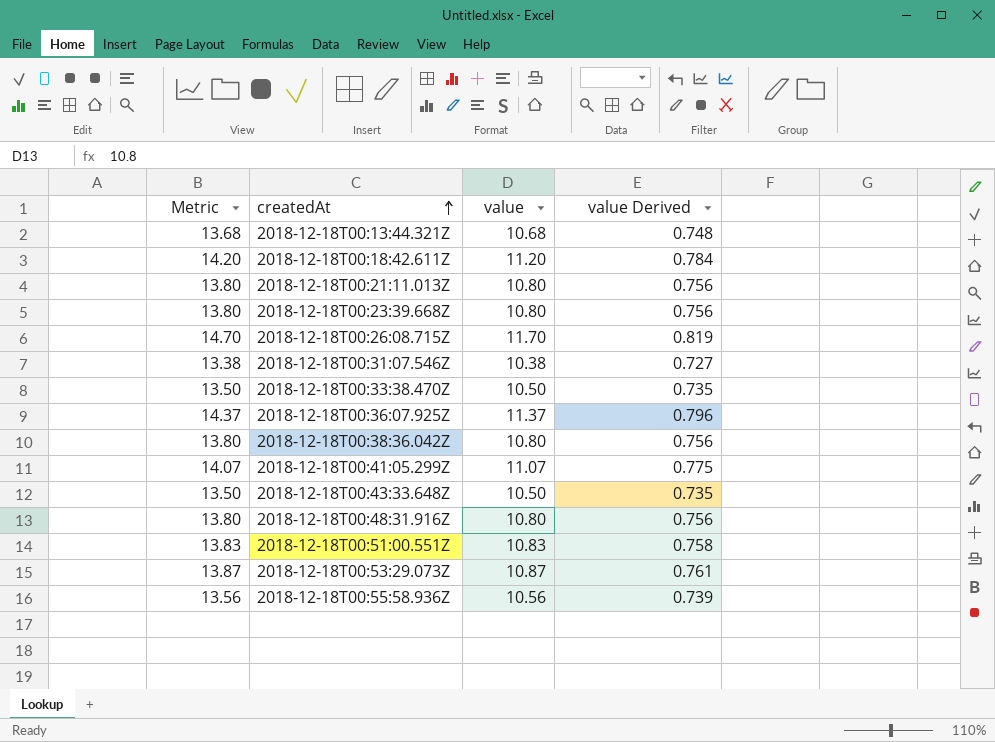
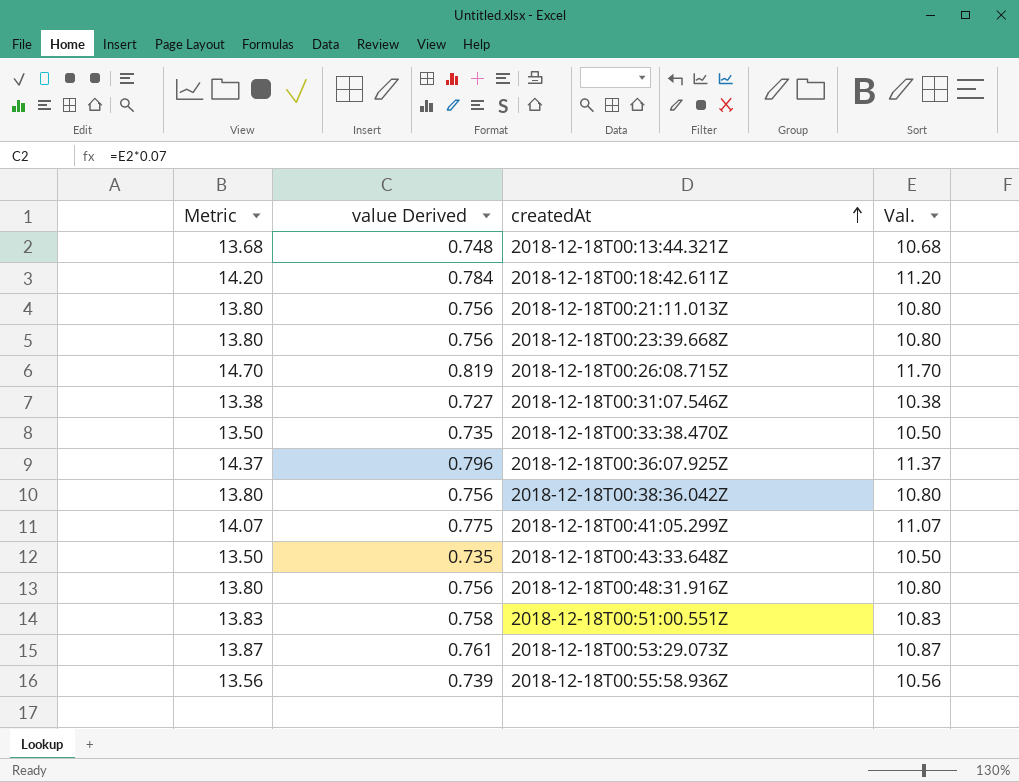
column value Derived | position: 4 -> 2
column name: value -> Val.

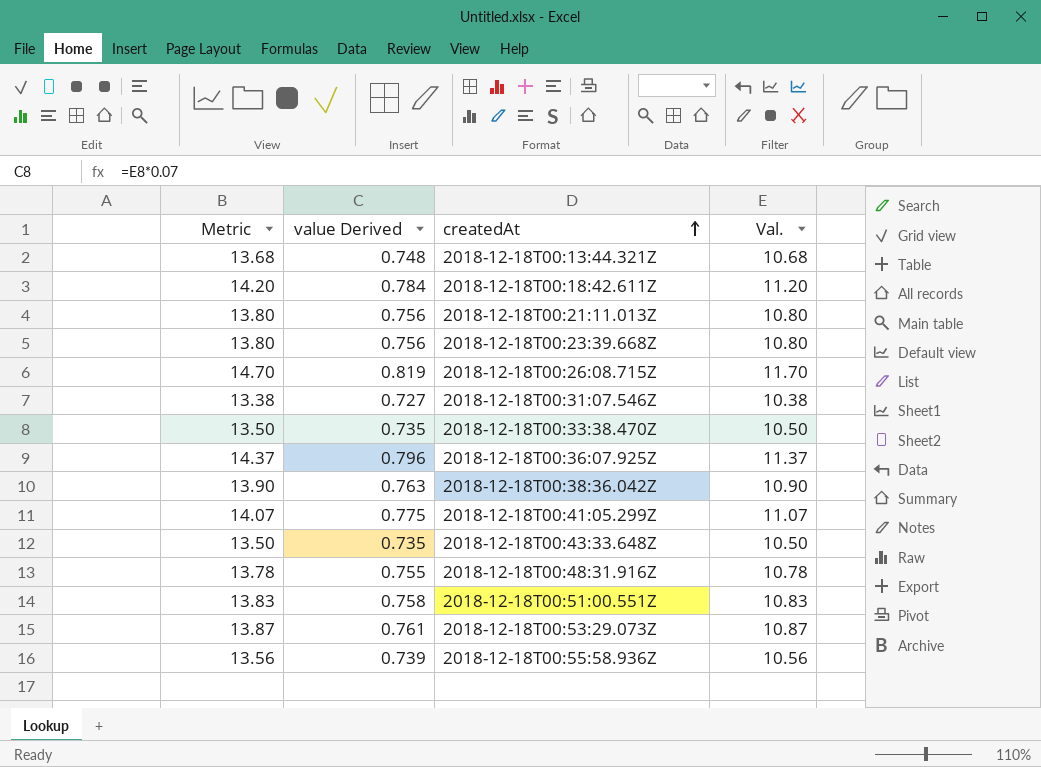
2018-12-18T00:38:36.042Z | Metric: 13.80 -> 13.90
2018-12-18T00:38:36.042Z | value Derived: 0.756 -> 0.763
2018-12-18T00:38:36.042Z | Val.: 10.80 -> 10.90
2018-12-18T00:48:31.916Z | Metric: 13.80 -> 13.78
2018-12-18T00:48:31.916Z | value Derived: 0.756 -> 0.755
2018-12-18T00:48:31.916Z | Val.: 10.80 -> 10.78

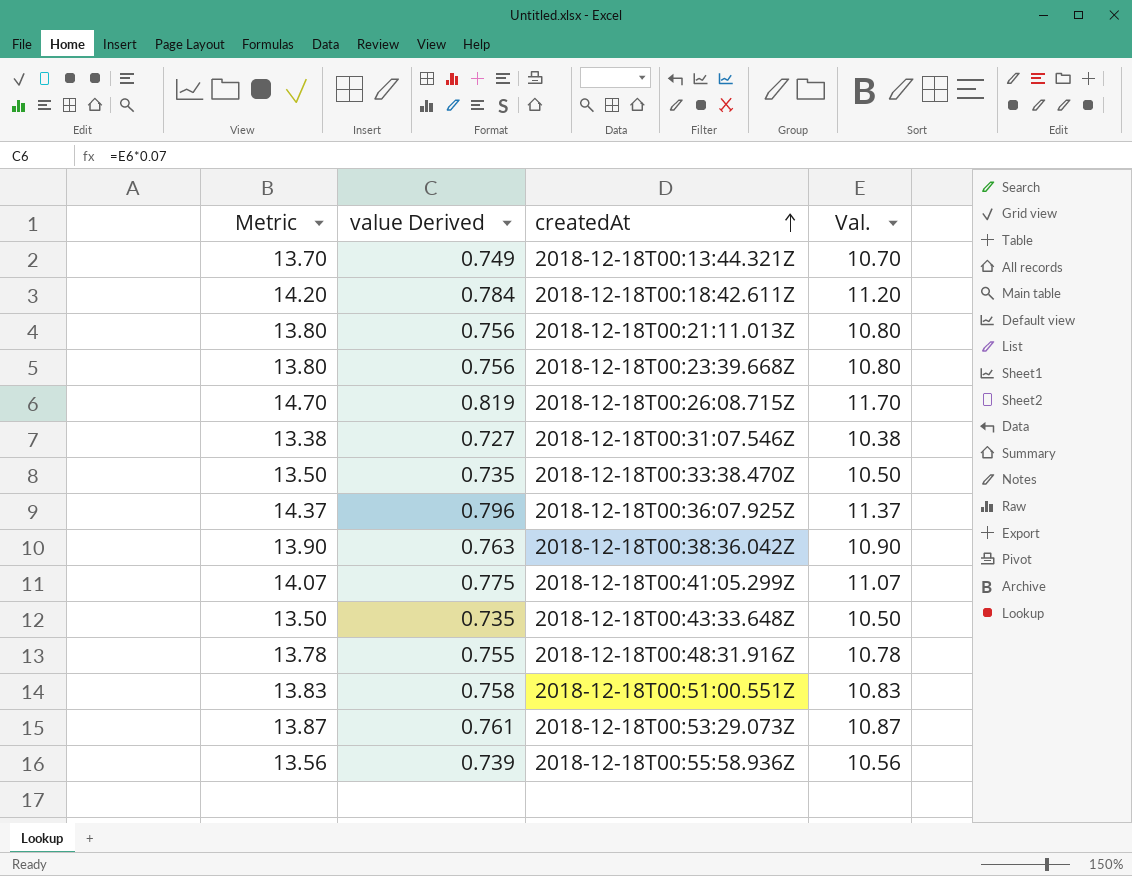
2018-12-18T00:13:44.321Z | Metric: 13.68 -> 13.70
2018-12-18T00:13:44.321Z | value Derived: 0.748 -> 0.749
2018-12-18T00:13:44.321Z | Val.: 10.68 -> 10.70

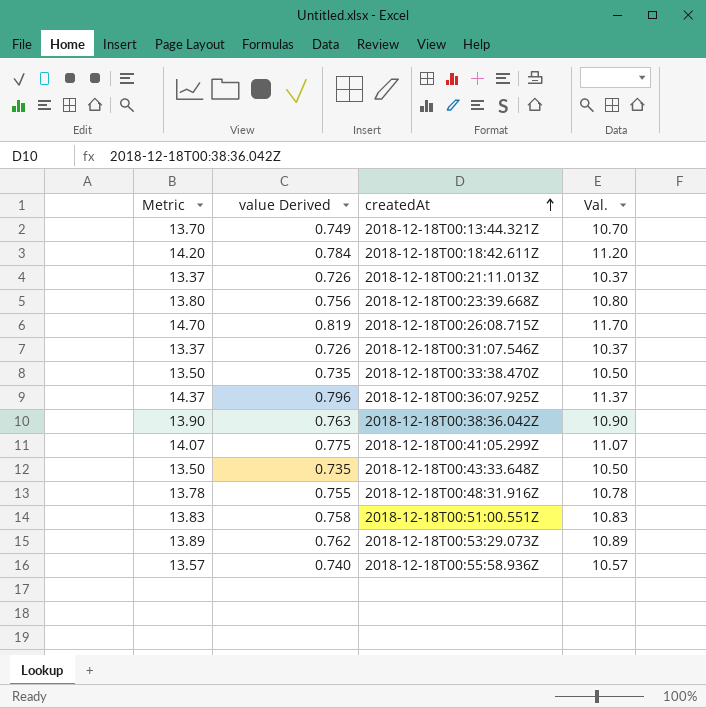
2018-12-18T00:21:11.013Z | Metric: 13.80 -> 13.37
2018-12-18T00:21:11.013Z | value Derived: 0.756 -> 0.726
2018-12-18T00:21:11.013Z | Val.: 10.80 -> 10.37
2018-12-18T00:31:07.546Z | Metric: 13.38 -> 13.37
2018-12-18T00:31:07.546Z | value Derived: 0.727 -> 0.726
2018-12-18T00:31:07.546Z | Val.: 10.38 -> 10.37
2018-12-18T00:53:29.073Z | Metric: 13.87 -> 13.89
2018-12-18T00:53:29.073Z | value Derived: 0.761 -> 0.762
2018-12-18T00:53:29.073Z | Val.: 10.87 -> 10.89
2018-12-18T00:55:58.936Z | Metric: 13.56 -> 13.57
2018-12-18T00:55:58.936Z | value Derived: 0.739 -> 0.740
2018-12-18T00:55:58.936Z | Val.: 10.56 -> 10.57

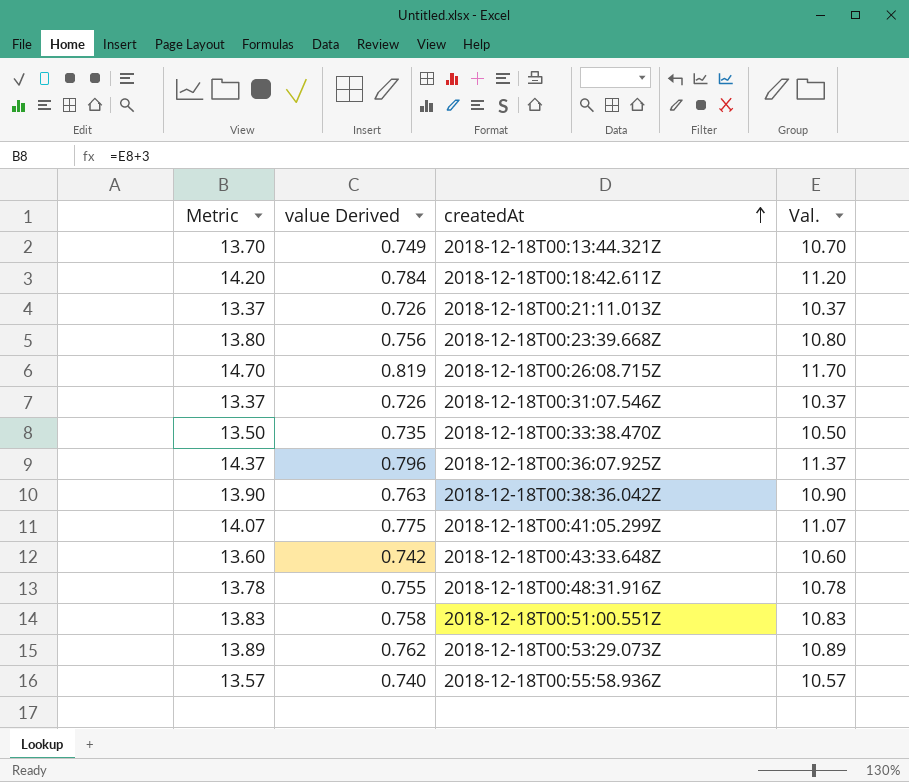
2018-12-18T00:43:33.648Z | Metric: 13.50 -> 13.60
2018-12-18T00:43:33.648Z | value Derived: 0.735 -> 0.742
2018-12-18T00:43:33.648Z | Val.: 10.50 -> 10.60

